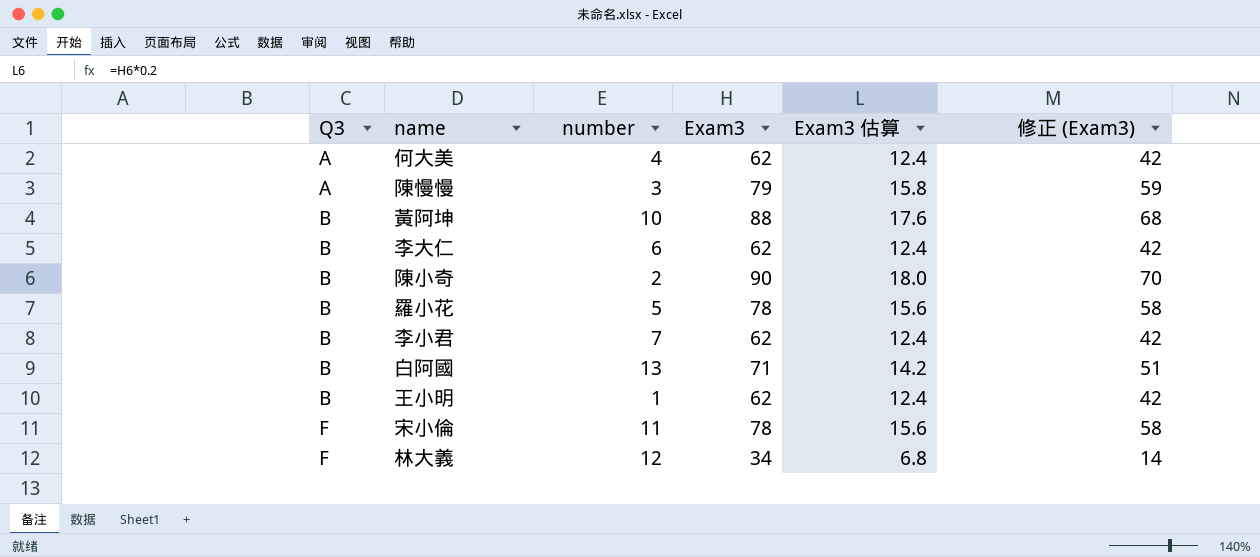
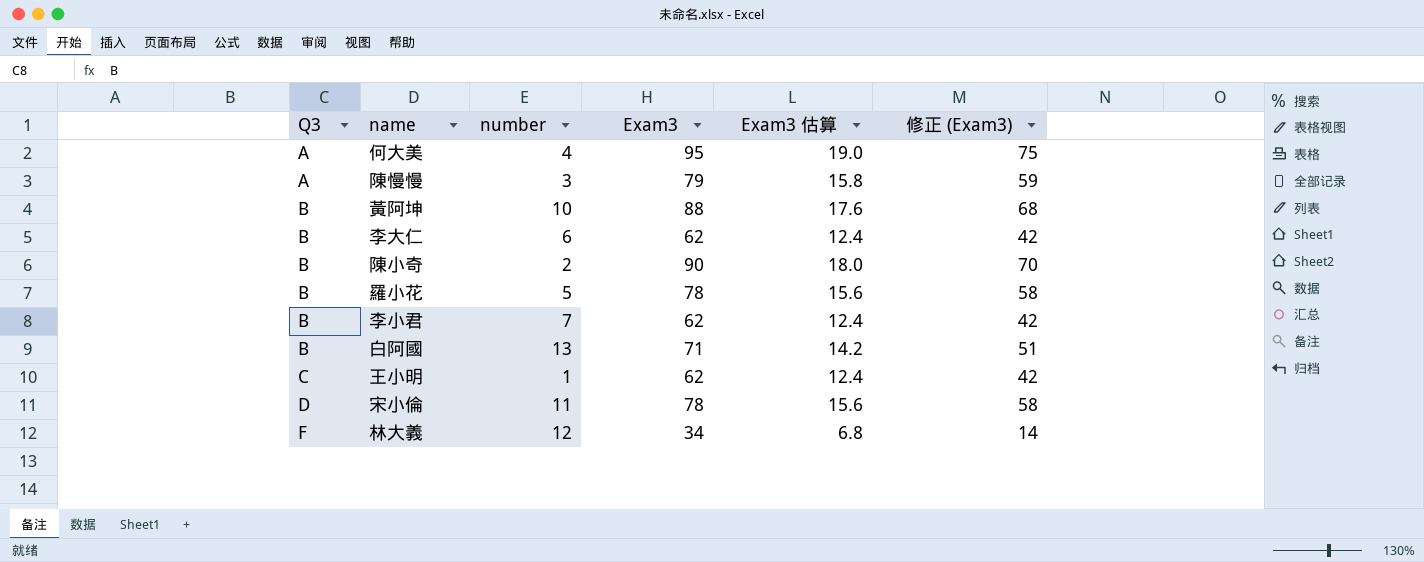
何大美 | Exam3: 62 -> 95
何大美 | Exam3 估算: 12.4 -> 19.0
何大美 | 修正 (Exam3): 42 -> 75
王小明 | Q3: B -> C
宋小倫 | Q3: F -> D

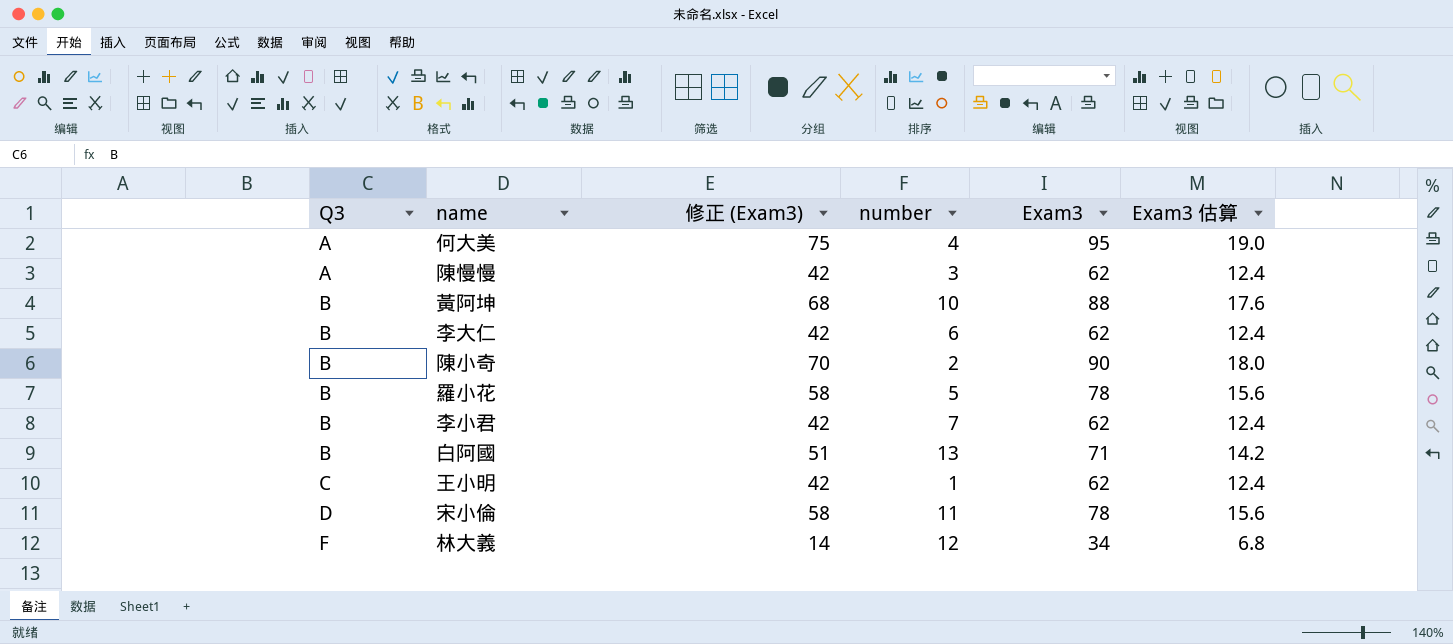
column 修正 (Exam3) | position: 6 -> 3
陳慢慢 | 修正 (Exam3): 59 -> 42
陳慢慢 | Exam3: 79 -> 62
陳慢慢 | Exam3 估算: 15.8 -> 12.4

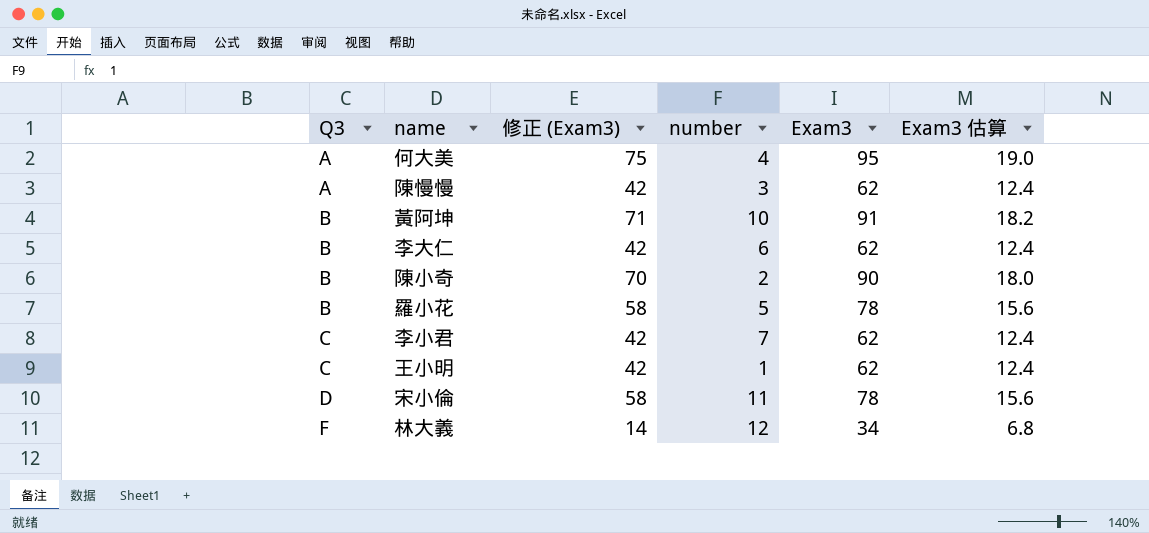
row 白阿國: B | 51 | 13 | 71 | 14.2 -> none
黃阿坤 | 修正 (Exam3): 68 -> 71
黃阿坤 | Exam3: 88 -> 91
黃阿坤 | Exam3 估算: 17.6 -> 18.2
李小君 | Q3: B -> C

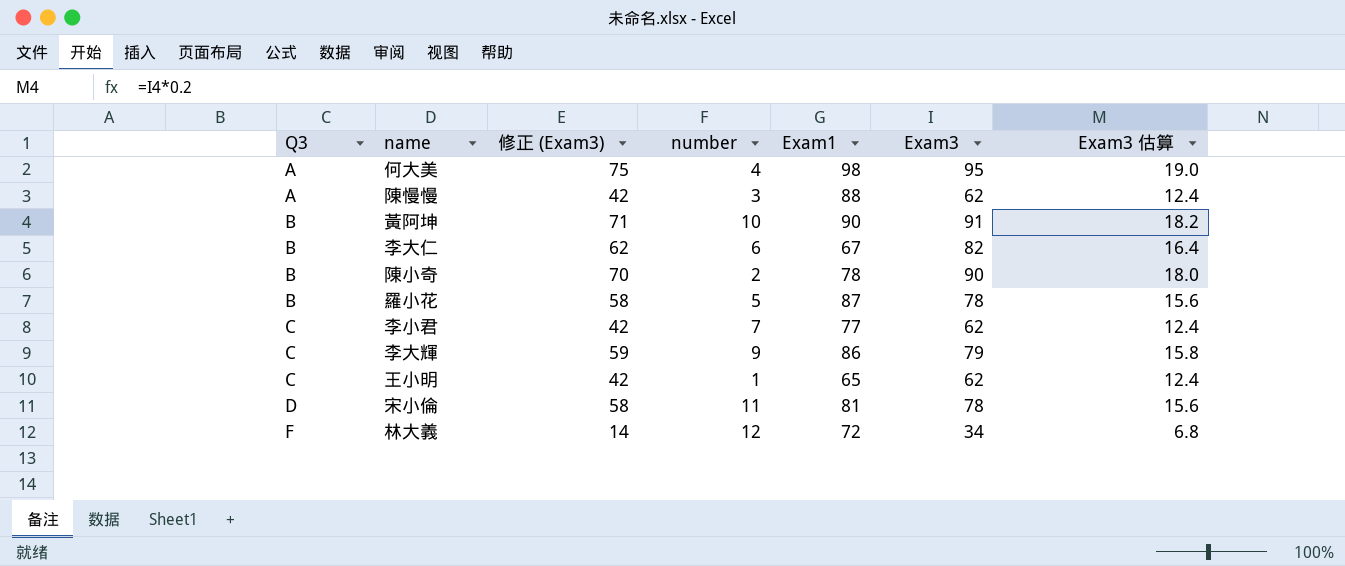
column Exam1 | position: none -> 5
李大仁 | 修正 (Exam3): 42 -> 62
李大仁 | Exam3: 62 -> 82
李大仁 | Exam3 估算: 12.4 -> 16.4
row 李大輝: none -> C | 59 | 9 | 86 | 79 | 15.8

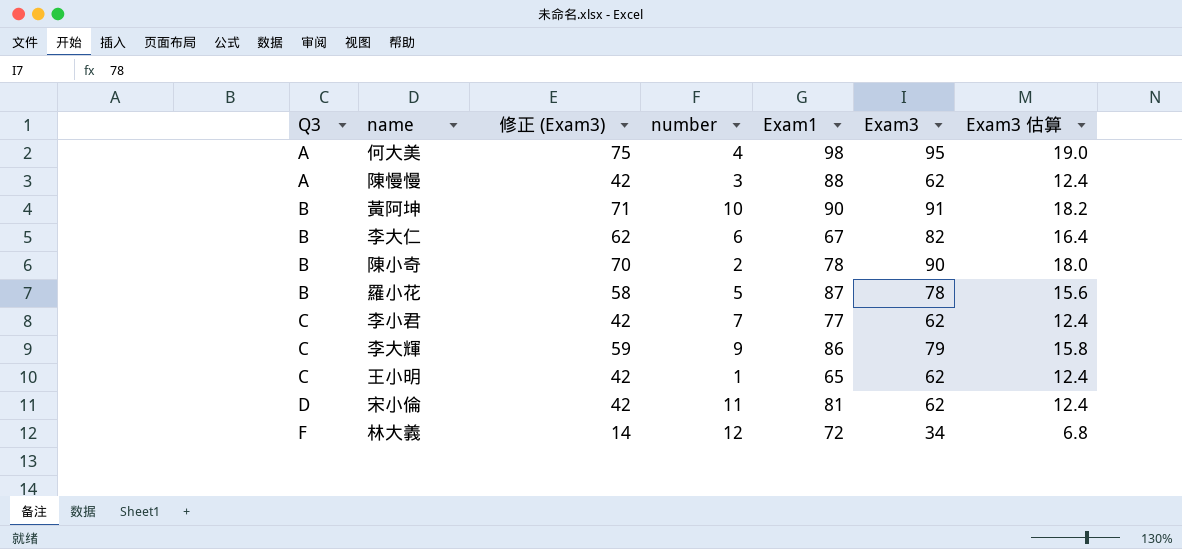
宋小倫 | 修正 (Exam3): 58 -> 42
宋小倫 | Exam3: 78 -> 62
宋小倫 | Exam3 估算: 15.6 -> 12.4

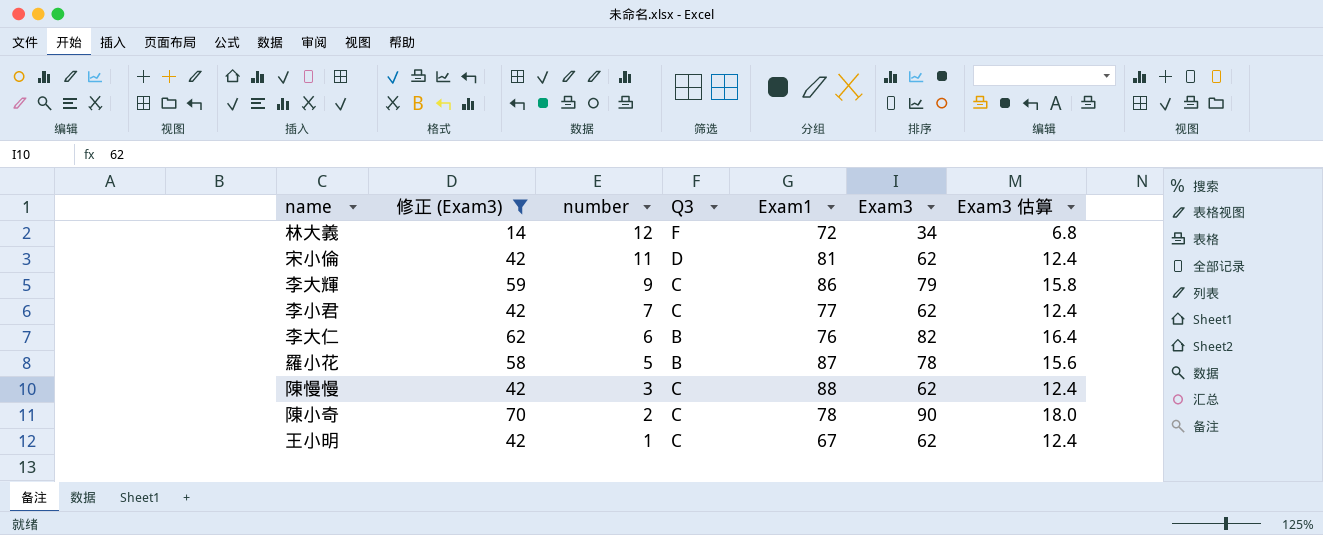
filter: none -> 修正 (Exam3) <= 70
row order: Q3 ascending -> number descending
column Q3 | position: 1 -> 4
李大仁 | Exam1: 67 -> 76
陳慢慢 | Q3: A -> C
陳小奇 | Q3: B -> C
王小明 | Exam1: 65 -> 67

